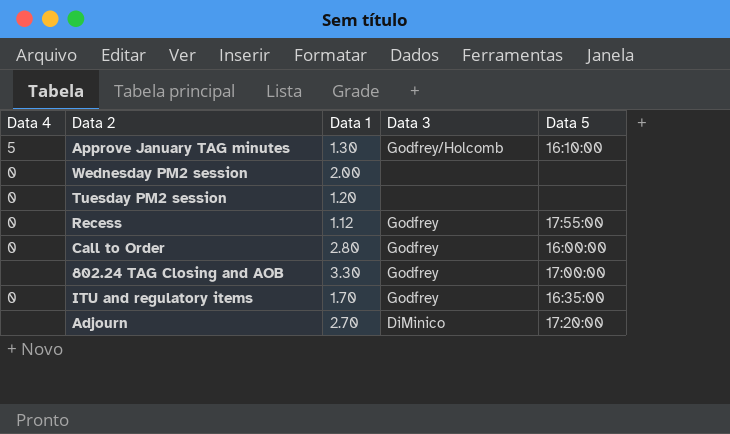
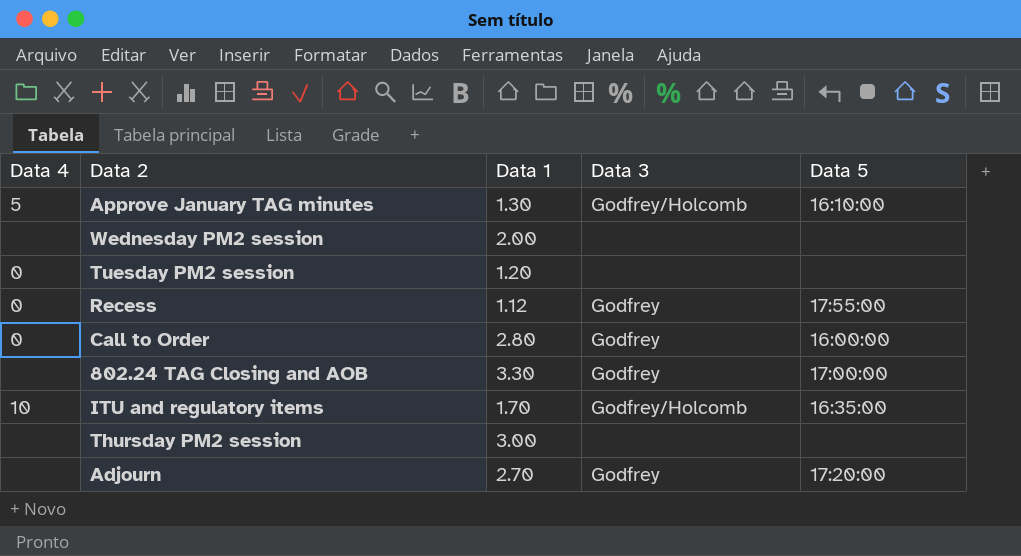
Wednesday PM2 session | Data 4: 0 -> none
ITU and regulatory items | Data 4: 0 -> 10
ITU and regulatory items | Data 3: Godfrey -> Godfrey/Holcomb
row Thursday PM2 session: none -> none | 3.00 | none | none
Adjourn | Data 3: DiMinico -> Godfrey

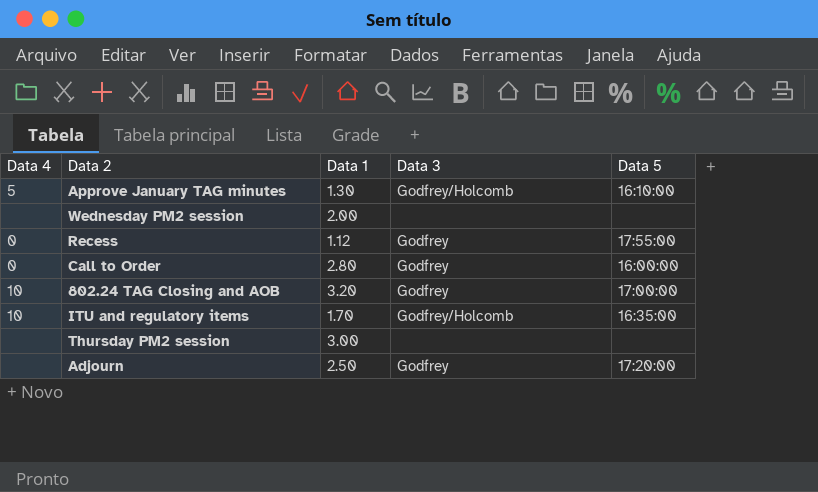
row Tuesday PM2 session: 0 | 1.20 | none | none -> none
802.24 TAG Closing and AOB | Data 4: none -> 10
802.24 TAG Closing and AOB | Data 1: 3.30 -> 3.20
Adjourn | Data 1: 2.70 -> 2.50

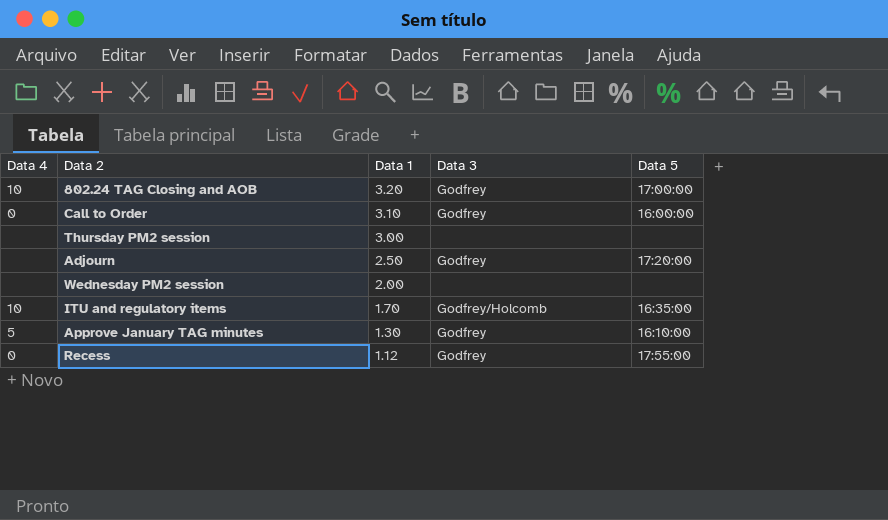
row order: none -> Data 1 descending
Call to Order | Data 1: 2.80 -> 3.10
Approve January TAG minutes | Data 3: Godfrey/Holcomb -> Godfrey

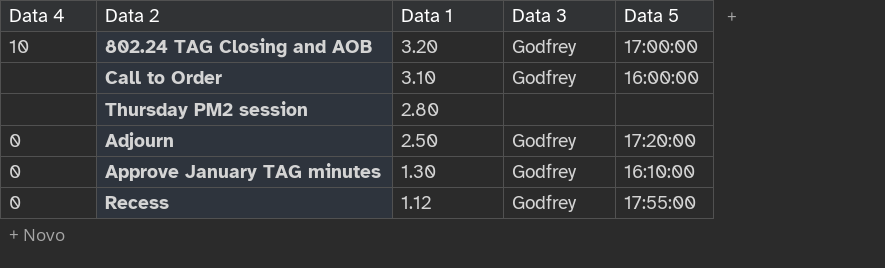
row Wednesday PM2 session: none | 2.00 | none | none -> none
row ITU and regulatory items: 10 | 1.70 | Godfrey/Holcomb | 16:35:00 -> none
Call to Order | Data 4: 0 -> none
Thursday PM2 session | Data 1: 3.00 -> 2.80
Adjourn | Data 4: none -> 0
Approve January TAG minutes | Data 4: 5 -> 0

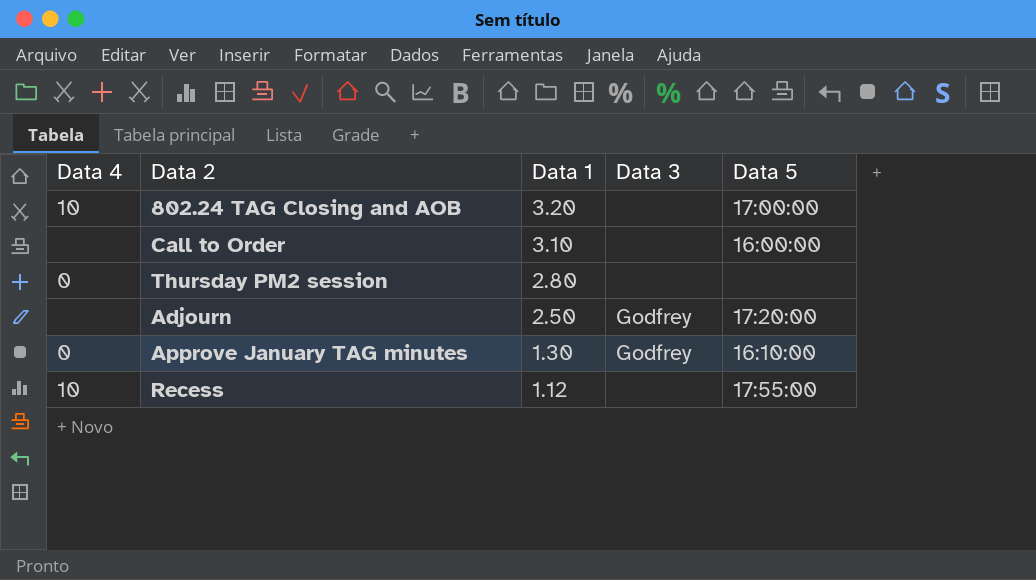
802.24 TAG Closing and AOB | Data 3: Godfrey -> none
Call to Order | Data 3: Godfrey -> none
Thursday PM2 session | Data 4: none -> 0
Adjourn | Data 4: 0 -> none
Recess | Data 4: 0 -> 10
Recess | Data 3: Godfrey -> none

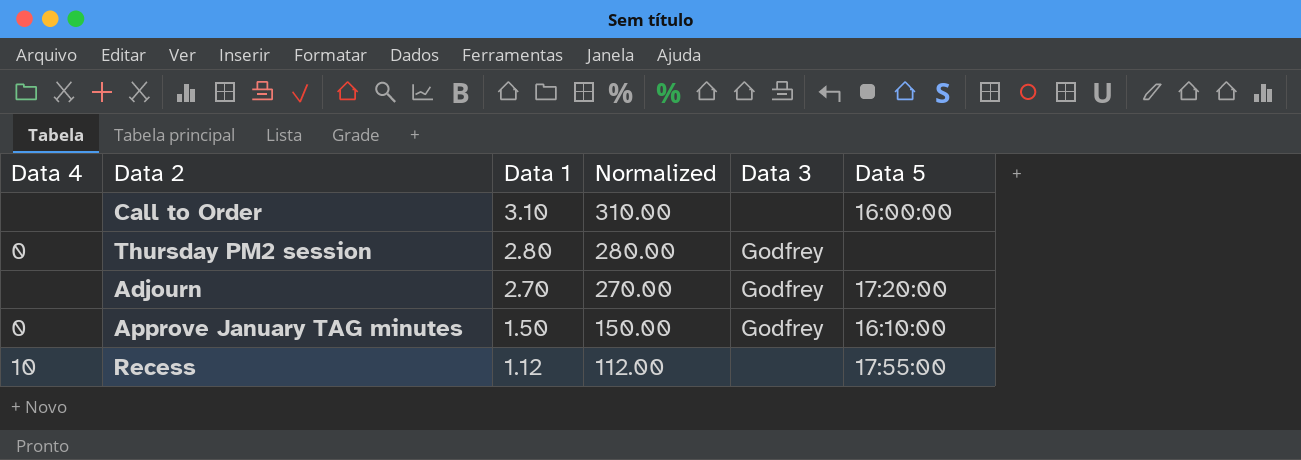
column Normalized | formula: none -> [Data 1] * 100
row 802.24 TAG Closing and AOB: 10 | 3.20 | none | 17:00:00 -> none
Thursday PM2 session | Data 3: none -> Godfrey
Adjourn | Data 1: 2.50 -> 2.70
Approve January TAG minutes | Data 1: 1.30 -> 1.50

